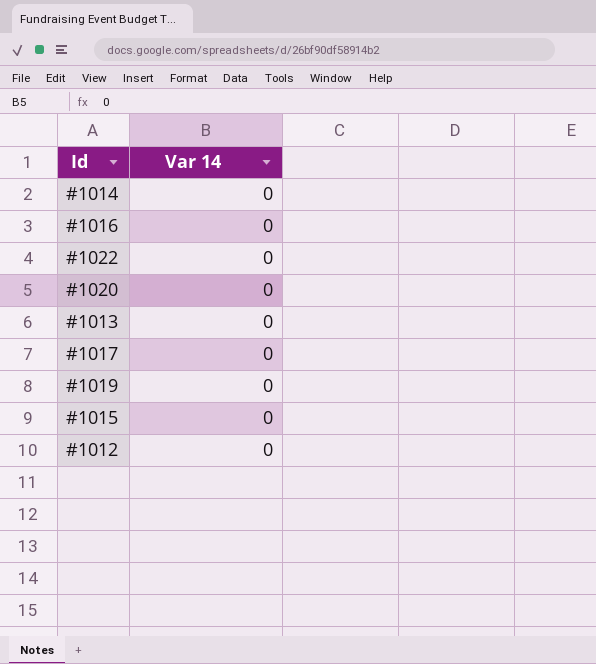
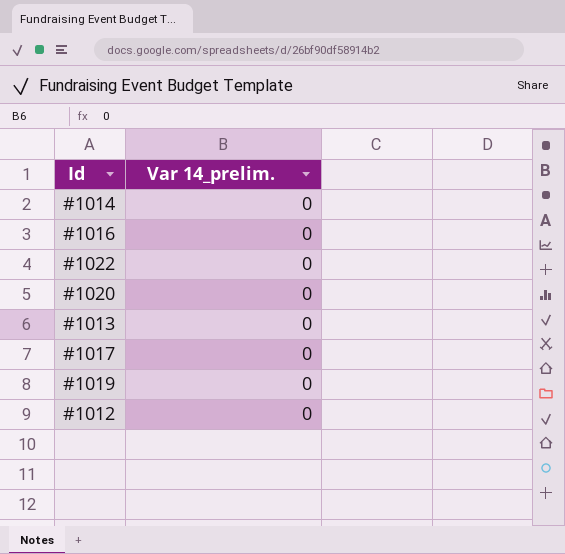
column name: Var 14 -> Var 14_prelim.
row #1015: 0 -> none

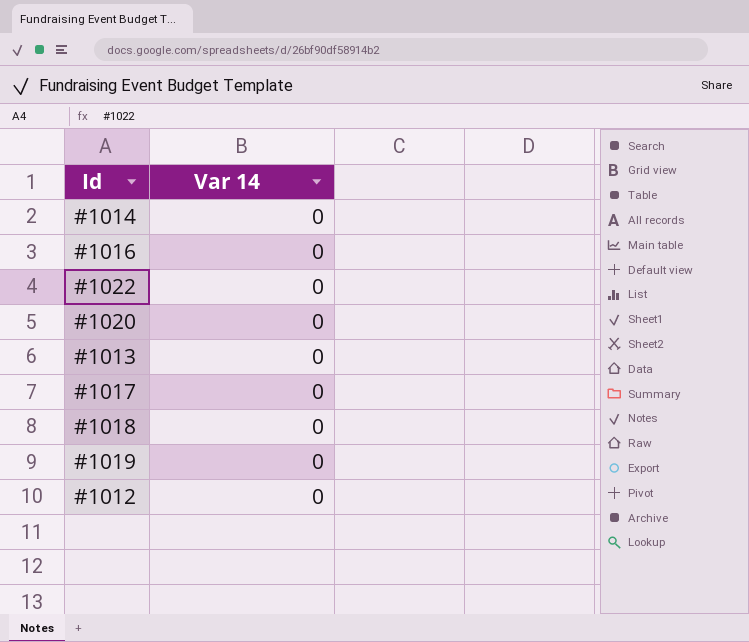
column name: Var 14_prelim. -> Var 14
row #1018: none -> 0

